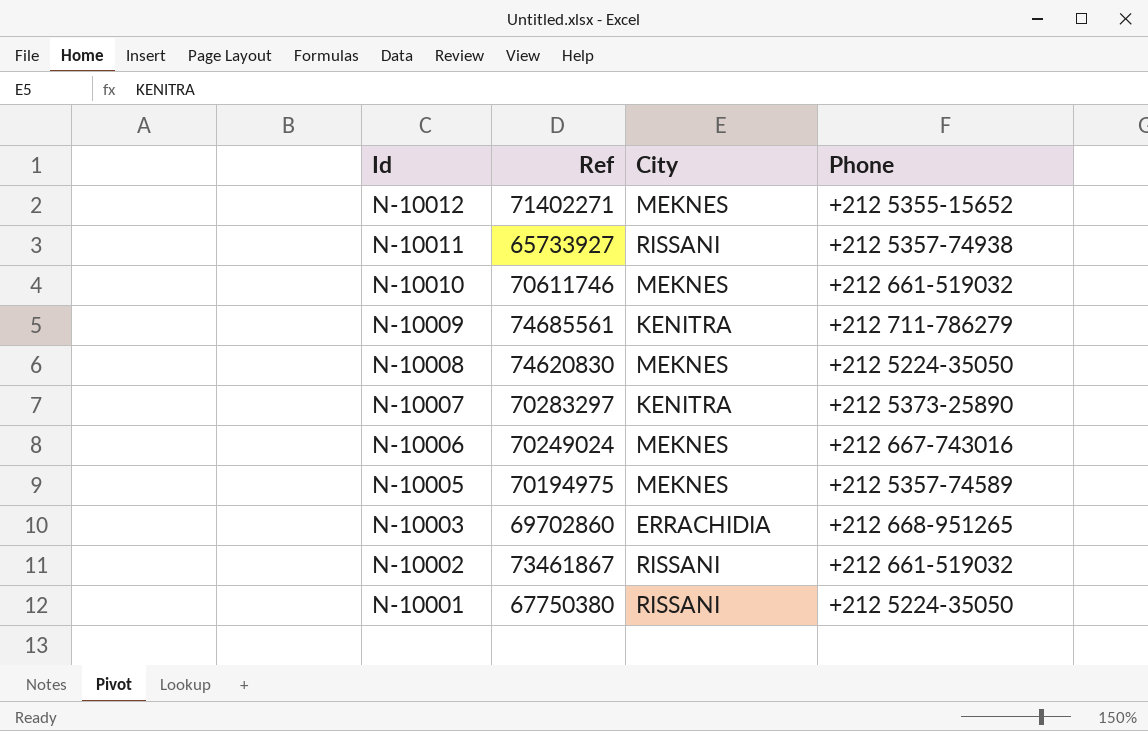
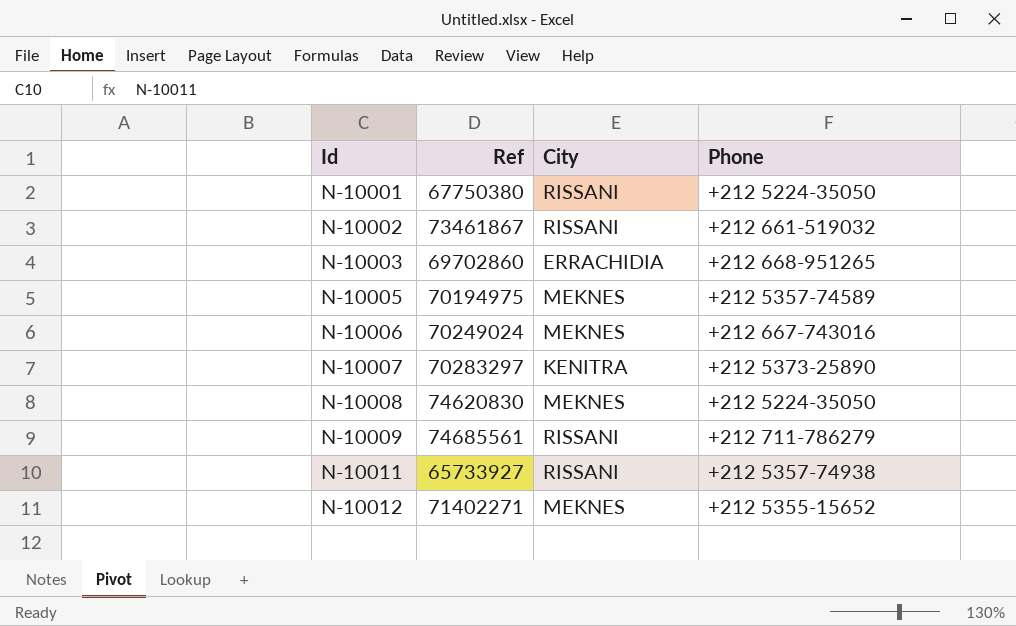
row order: Id descending -> Id ascending
row N-10010: 70611746 | MEKNES | +212 661-519032 -> none
N-10009 | City: KENITRA -> RISSANI

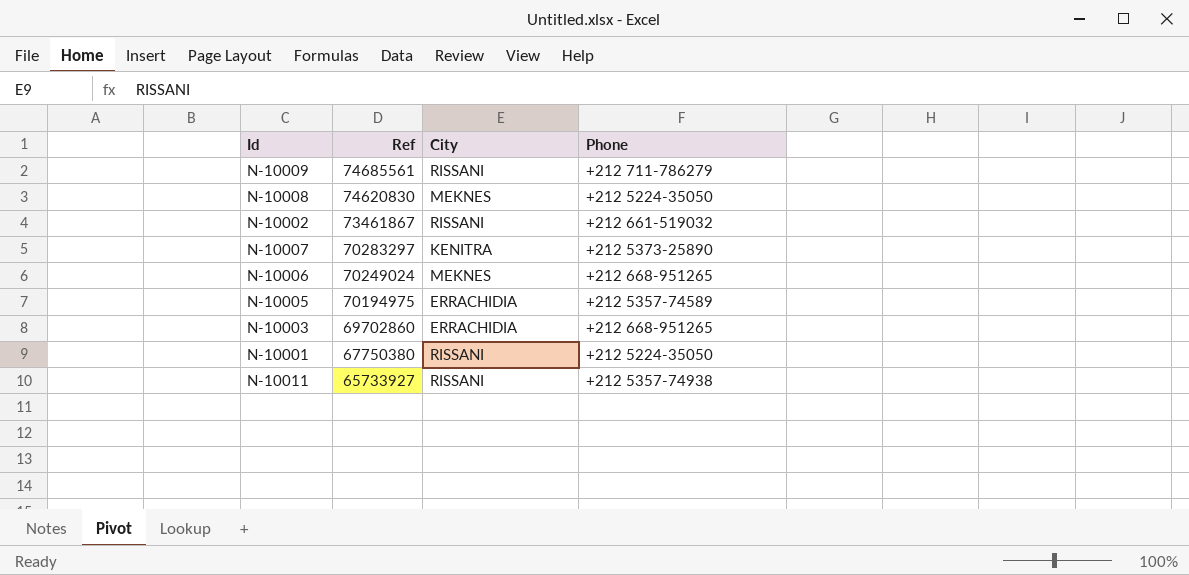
row order: Id ascending -> Ref descending
row N-10012: 71402271 | MEKNES | +212 5355-15652 -> none
N-10006 | Phone: +212 667-743016 -> +212 668-951265
N-10005 | City: MEKNES -> ERRACHIDIA

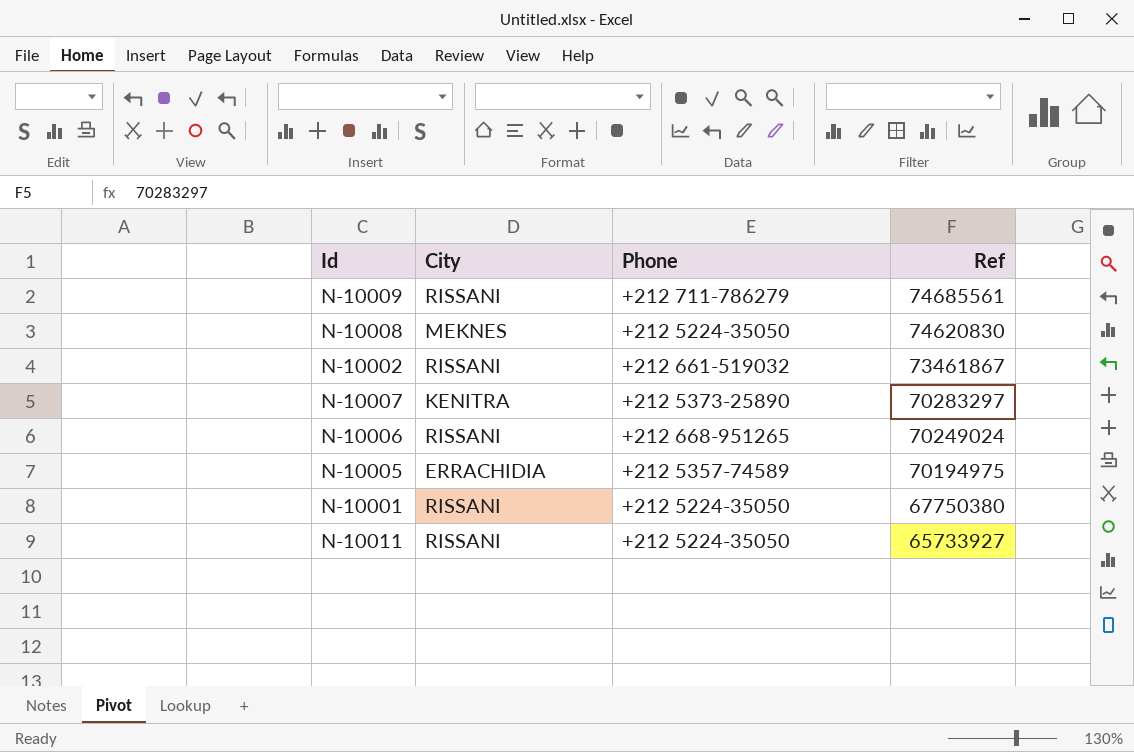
column Ref | position: 2 -> 4
row N-10003: 69702860 | ERRACHIDIA | +212 668-951265 -> none
N-10006 | City: MEKNES -> RISSANI
N-10011 | Phone: +212 5357-74938 -> +212 5224-35050

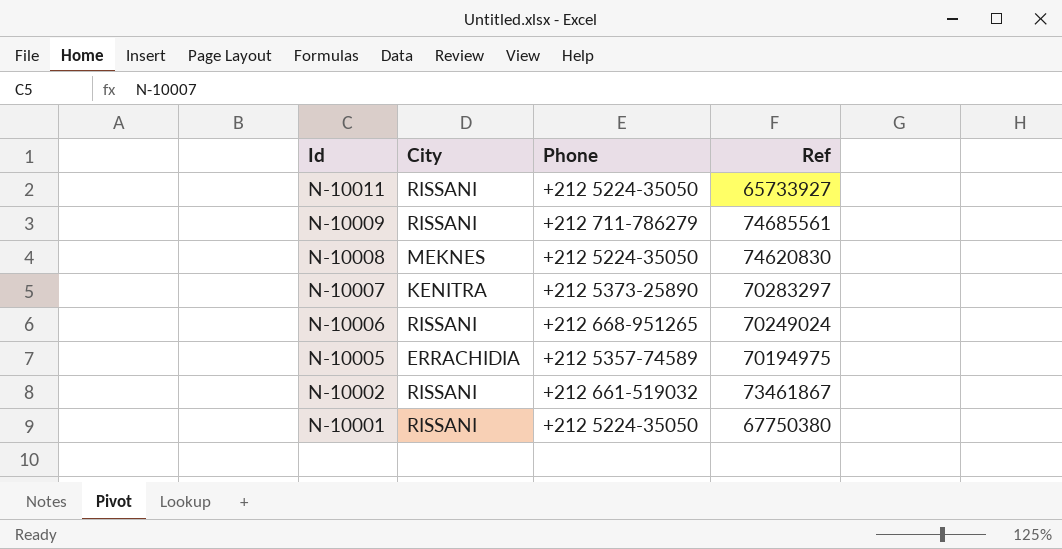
row order: Ref descending -> Id descending

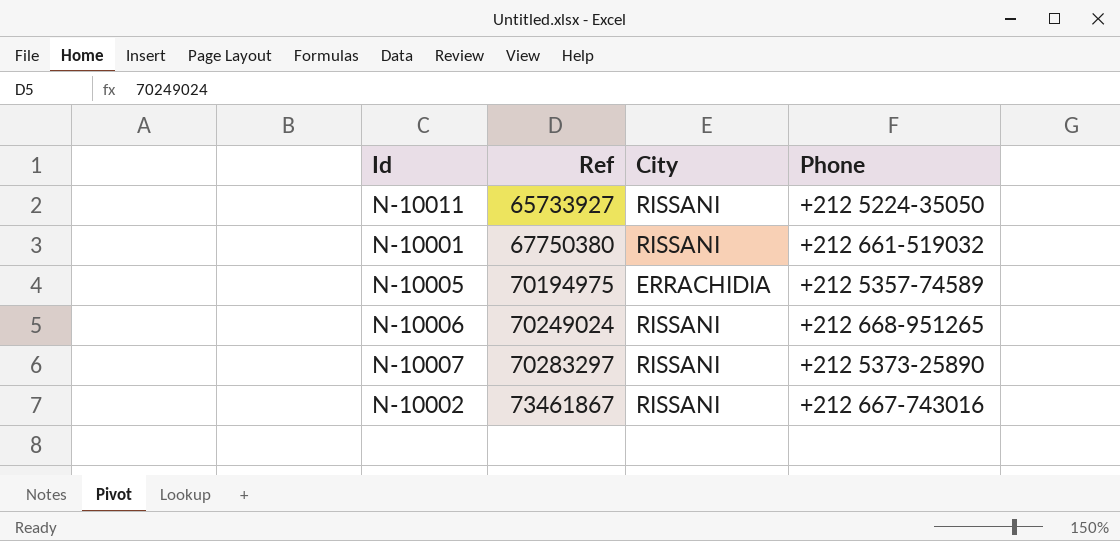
row order: Id descending -> Ref ascending
column Ref | position: 4 -> 2
row N-10009: RISSANI | +212 711-786279 | 74685561 -> none
row N-10008: MEKNES | +212 5224-35050 | 74620830 -> none
N-10001 | Phone: +212 5224-35050 -> +212 661-519032
N-10007 | City: KENITRA -> RISSANI
N-10002 | Phone: +212 661-519032 -> +212 667-743016

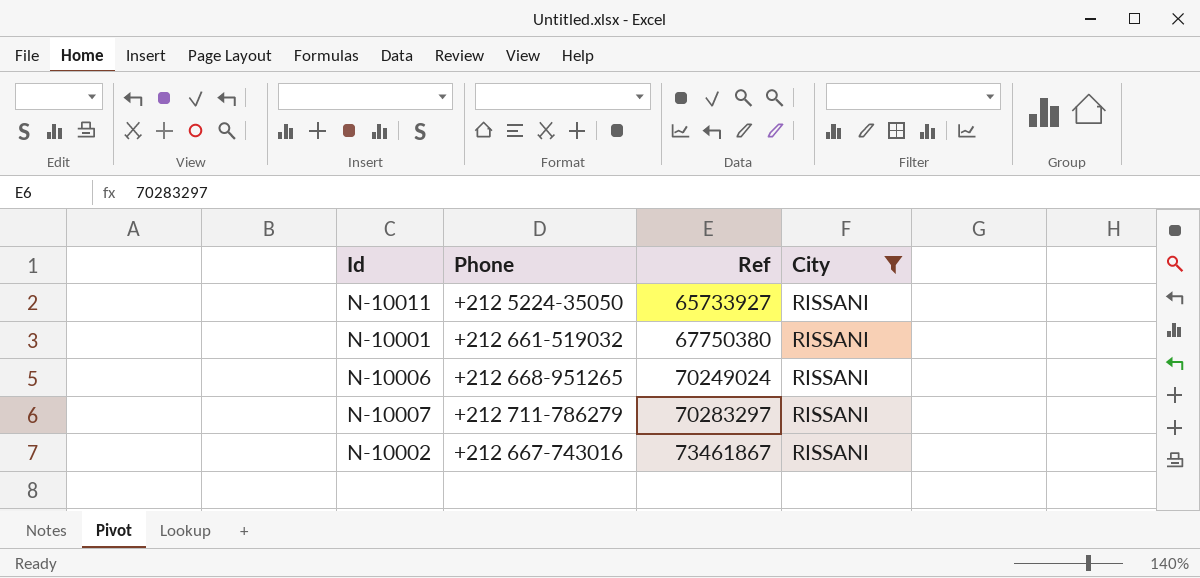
filter: none -> City = RISSANI
column Phone | position: 4 -> 2
N-10007 | Phone: +212 5373-25890 -> +212 711-786279

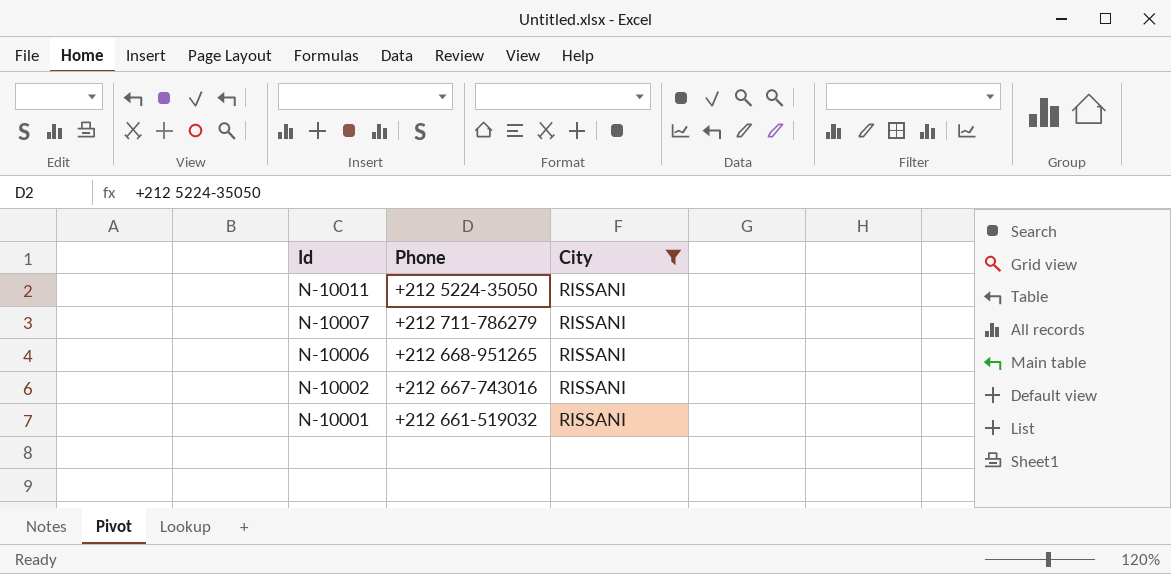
row order: Ref ascending -> Id descending
column Ref | position: 3 -> none

